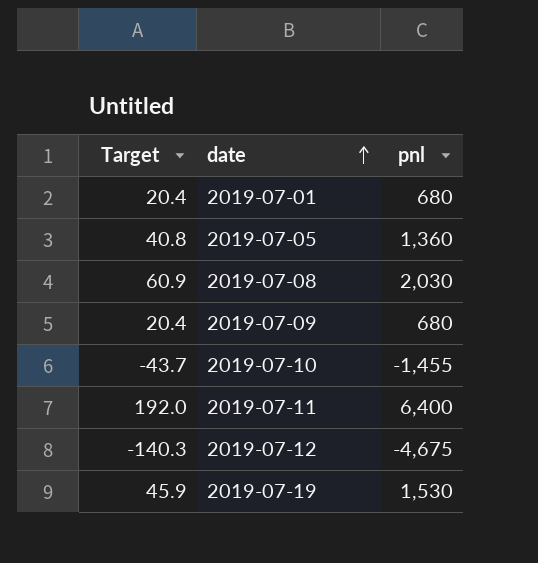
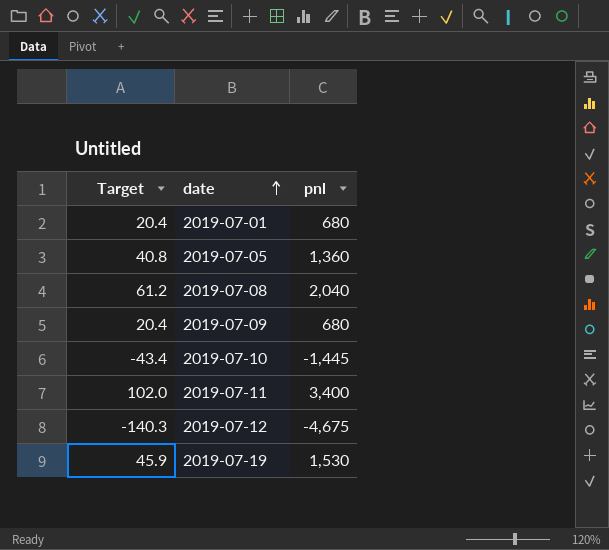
2019-07-08 | Target: 60.9 -> 61.2
2019-07-08 | pnl: 2,030 -> 2,040
2019-07-10 | Target: -43.7 -> -43.4
2019-07-10 | pnl: -1,455 -> -1,445
2019-07-11 | Target: 192.0 -> 102.0
2019-07-11 | pnl: 6,400 -> 3,400

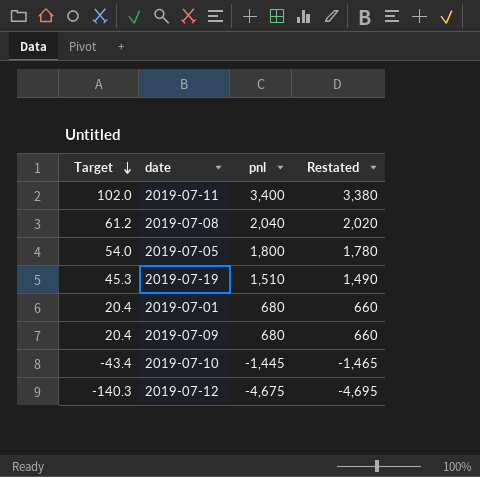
row order: date ascending -> Target descending
column Restated | formula: none -> [pnl] - 20
2019-07-05 | Target: 40.8 -> 54.0
2019-07-05 | pnl: 1,360 -> 1,800
2019-07-19 | Target: 45.9 -> 45.3
2019-07-19 | pnl: 1,530 -> 1,510

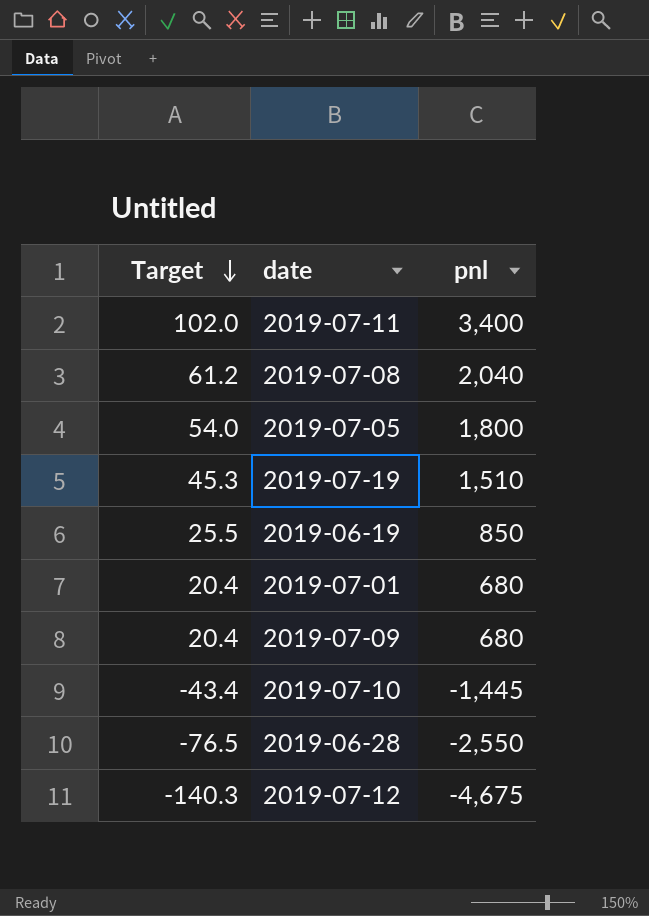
column Restated | formula: [pnl] - 20 -> none
row 2019-06-19: none -> 25.5 | 850
row 2019-06-28: none -> -76.5 | -2,550

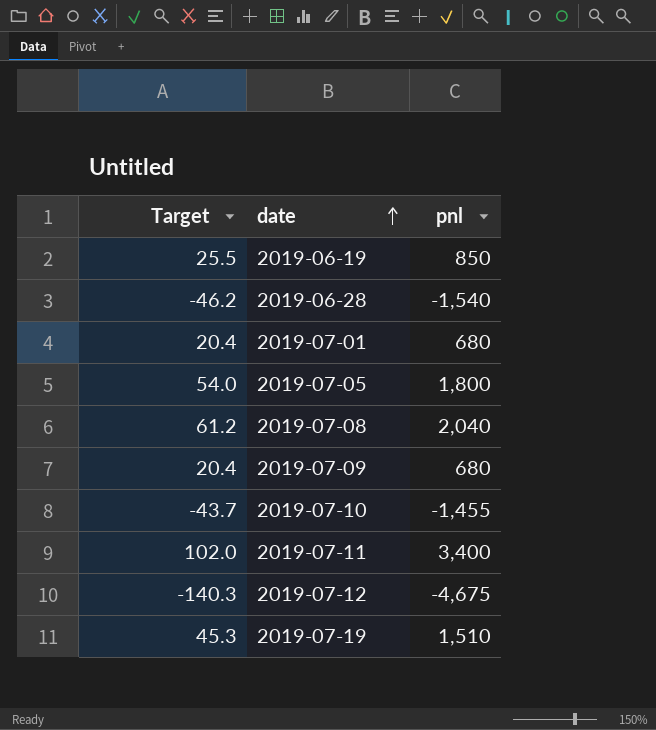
row order: Target descending -> date ascending
2019-06-28 | Target: -76.5 -> -46.2
2019-06-28 | pnl: -2,550 -> -1,540
2019-07-10 | Target: -43.4 -> -43.7
2019-07-10 | pnl: -1,445 -> -1,455

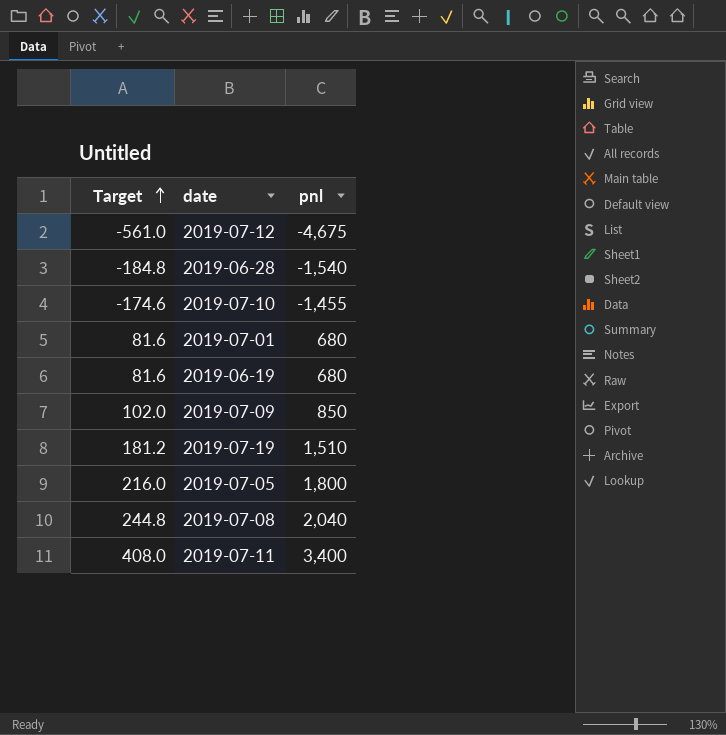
row order: date ascending -> Target ascending
column Target | formula: [pnl] * 0.03 -> [pnl] * 0.12
2019-06-19 | pnl: 850 -> 680
2019-07-09 | pnl: 680 -> 850

